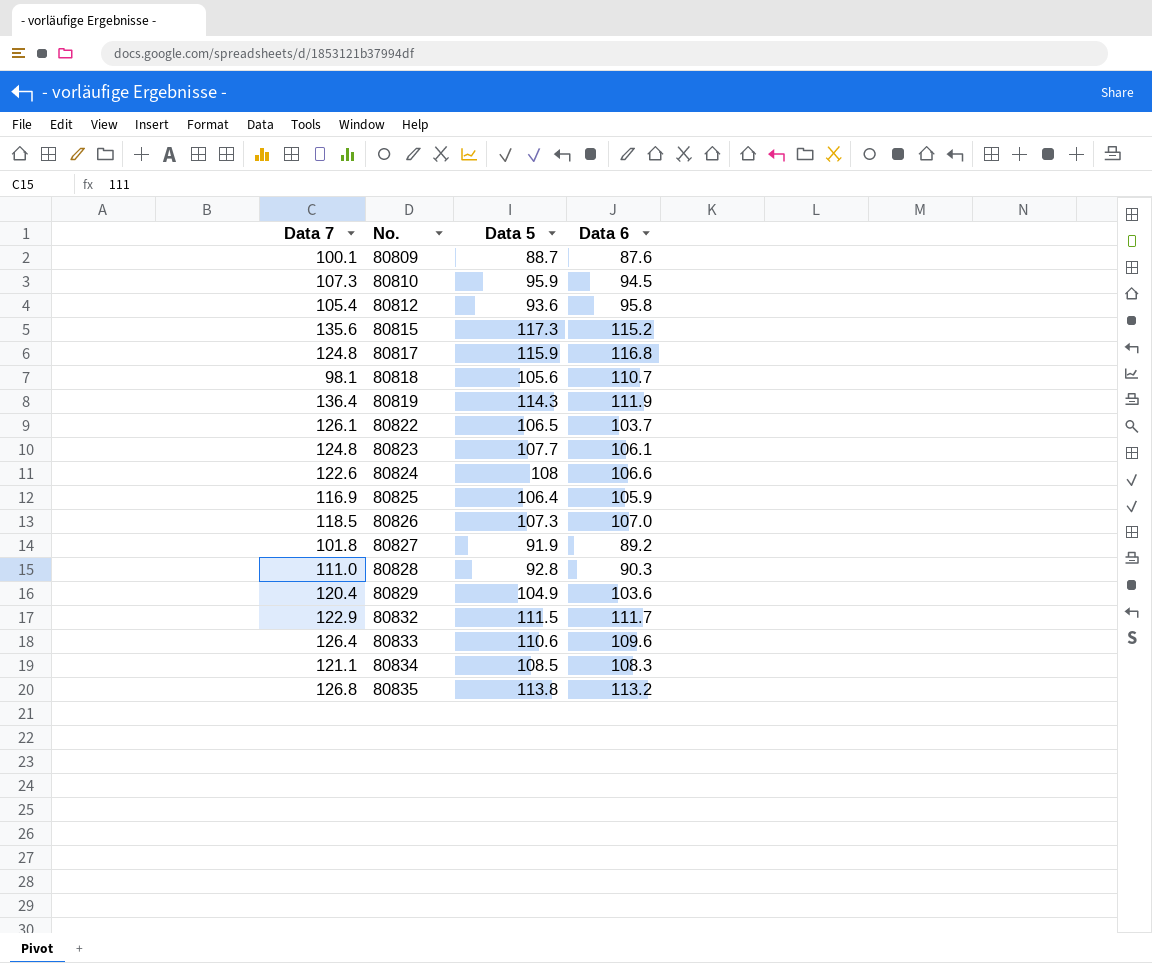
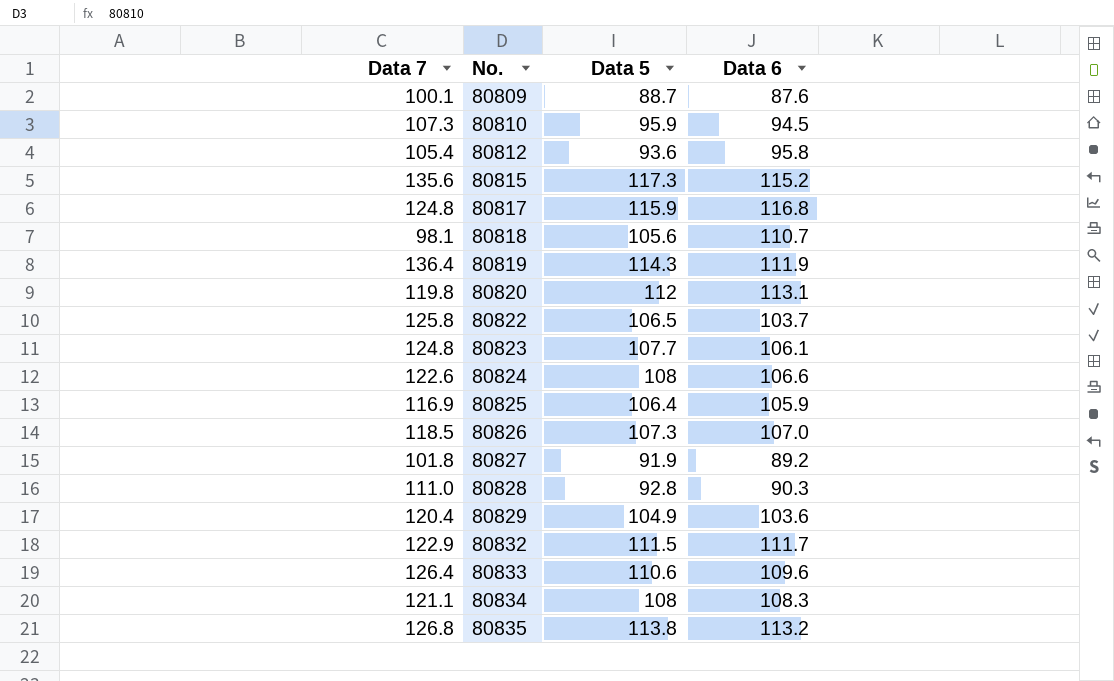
row 80820: none -> 119.8 | 112 | 113.1
80822 | Data 7: 126.1 -> 125.8
80834 | Data 5: 108.5 -> 108

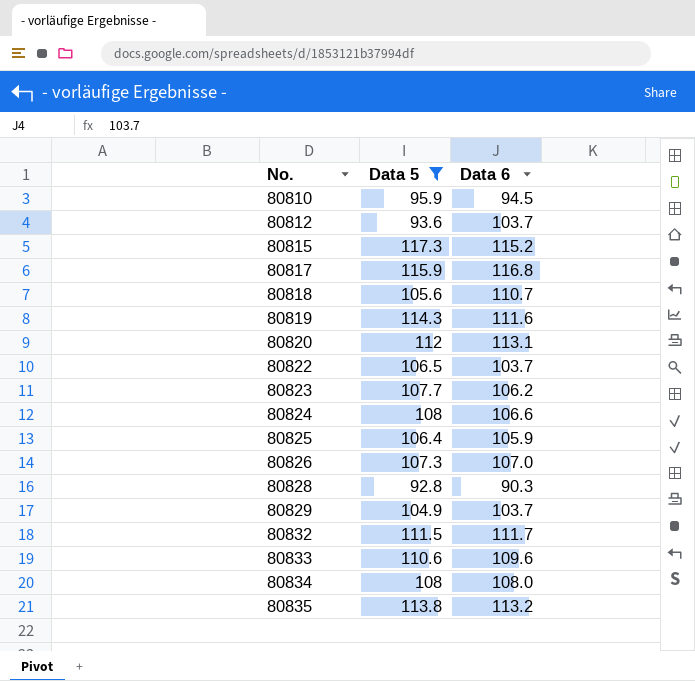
filter: none -> Data 5 >= 92.8
column Data 7 | position: 1 -> none
80812 | Data 6: 95.8 -> 103.7
80819 | Data 6: 111.9 -> 111.6
80823 | Data 6: 106.1 -> 106.2
80829 | Data 6: 103.6 -> 103.7
80834 | Data 6: 108.3 -> 108.0

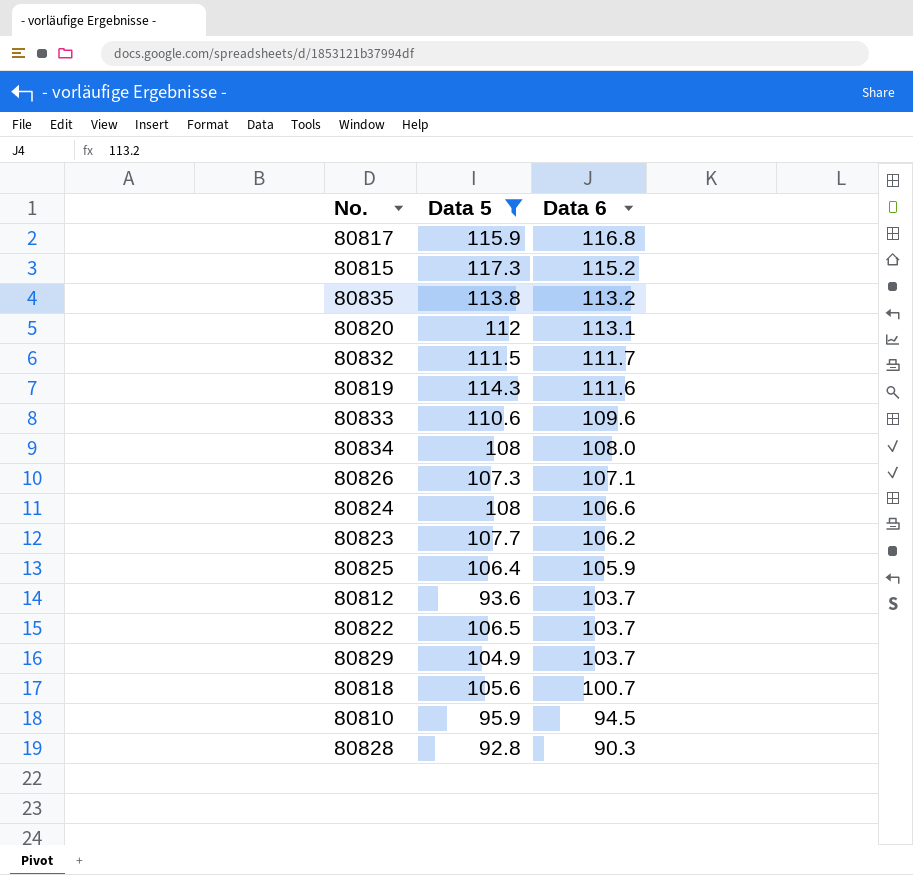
row order: No. ascending -> Data 6 descending
80826 | Data 6: 107.0 -> 107.1
80818 | Data 6: 110.7 -> 100.7

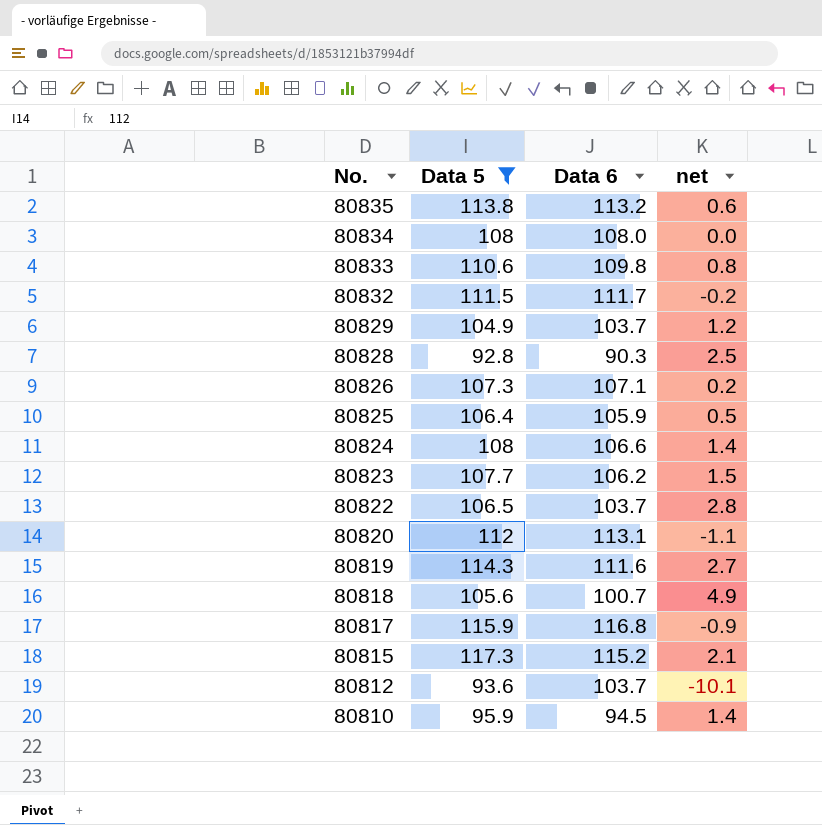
row order: Data 6 descending -> No. descending
column net | formula: none -> [Data 5] - [Data 6]
80833 | Data 6: 109.6 -> 109.8

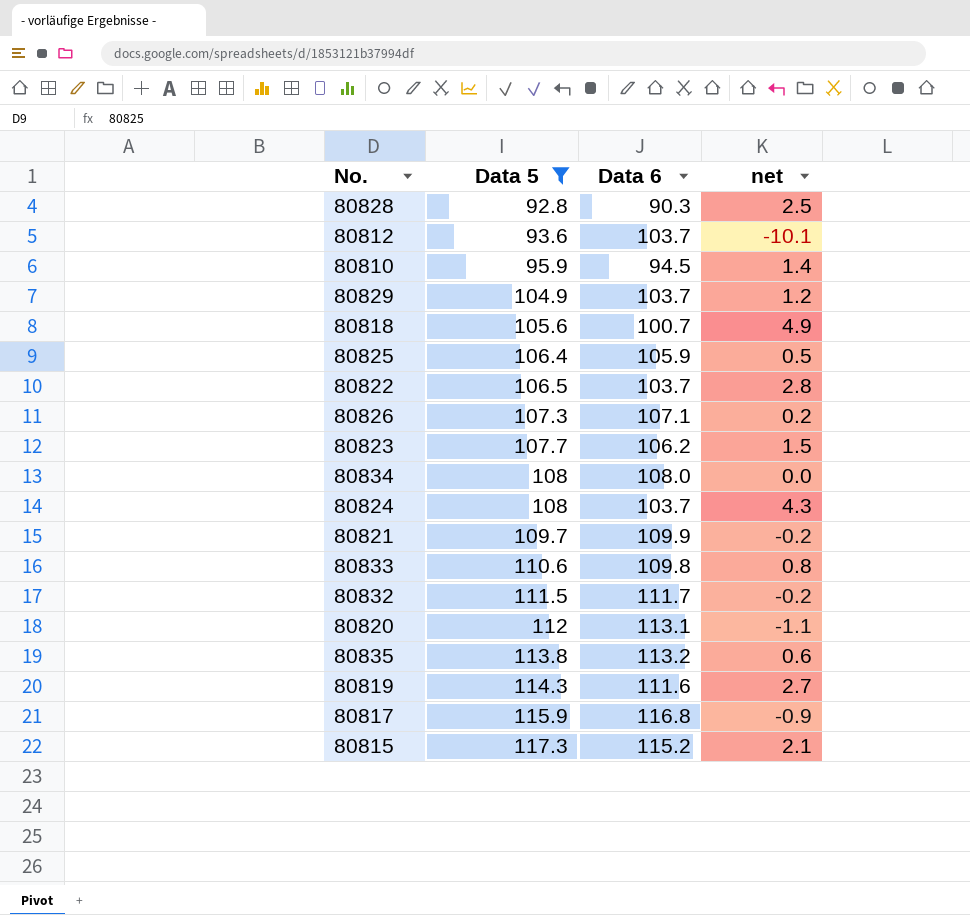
row order: No. descending -> Data 5 ascending
80824 | Data 6: 106.6 -> 103.7
80824 | net: 1.4 -> 4.3
row 80821: none -> 109.7 | 109.9 | -0.2

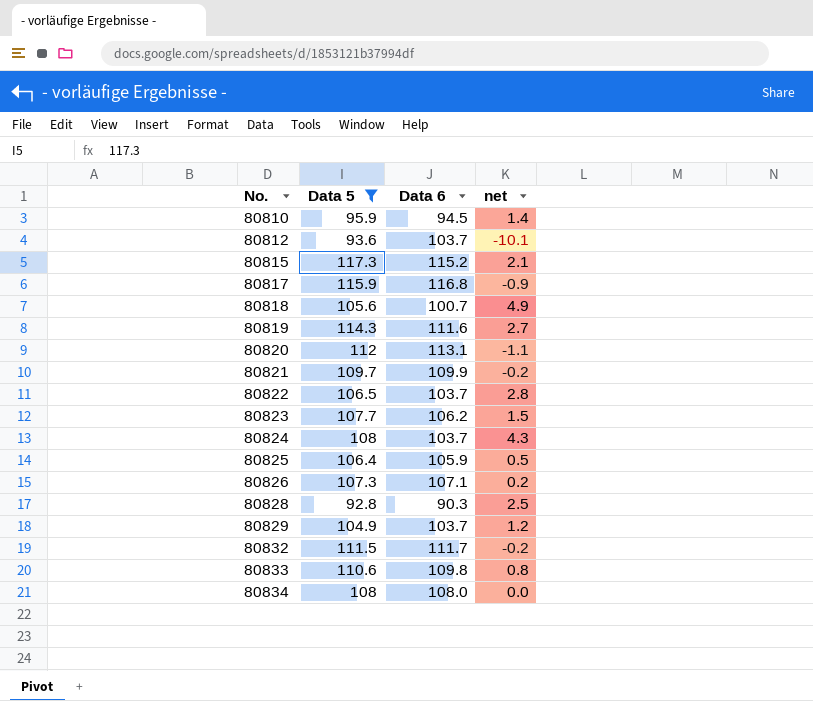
row order: Data 5 ascending -> No. ascending
row 80835: 113.8 | 113.2 | 0.6 -> none

